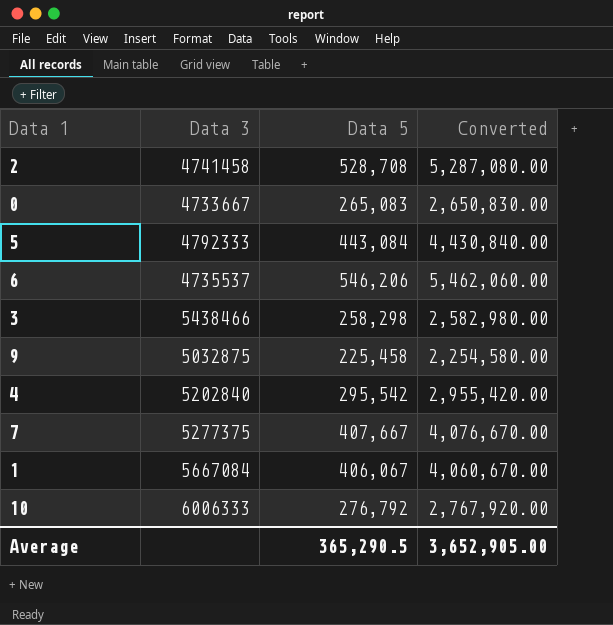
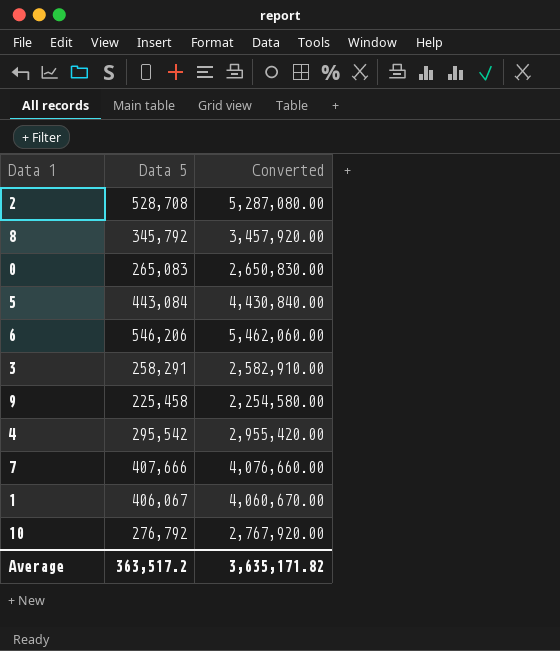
column Data 3 | position: 2 -> none
row 8: none -> 345,792 | 3,457,920.00
3 | Data 5: 258,298 -> 258,291
3 | Converted: 2,582,980.00 -> 2,582,910.00
7 | Data 5: 407,667 -> 407,666
7 | Converted: 4,076,670.00 -> 4,076,660.00
Average | Data 5: 365,290.5 -> 363,517.2
Average | Converted: 3,652,905.00 -> 3,635,171.82

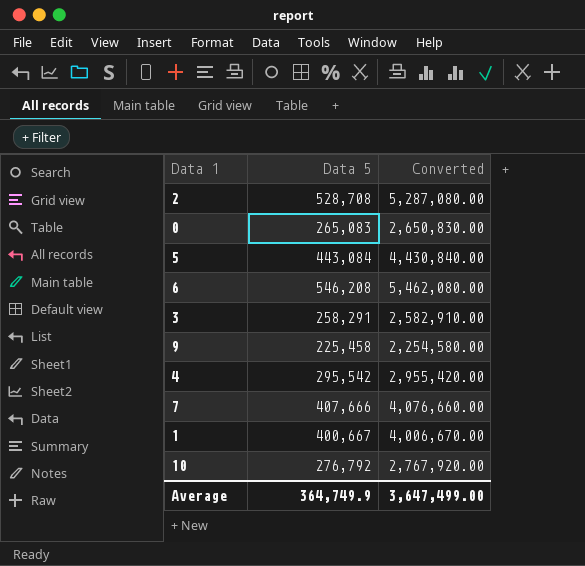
row 8: 345,792 | 3,457,920.00 -> none
6 | Data 5: 546,206 -> 546,208
6 | Converted: 5,462,060.00 -> 5,462,080.00
1 | Data 5: 406,067 -> 400,667
1 | Converted: 4,060,670.00 -> 4,006,670.00
Average | Data 5: 363,517.2 -> 364,749.9
Average | Converted: 3,635,171.82 -> 3,647,499.00

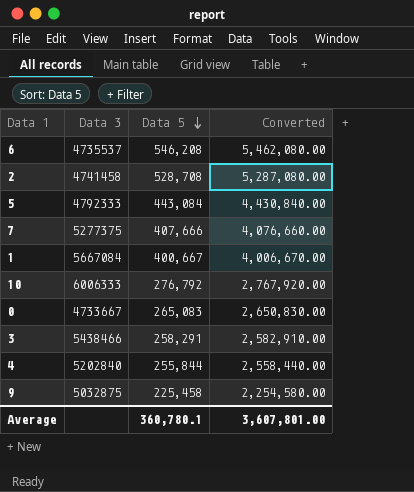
row order: none -> Data 5 descending
column Data 3 | position: none -> 2
4 | Data 5: 295,542 -> 255,844
4 | Converted: 2,955,420.00 -> 2,558,440.00
Average | Data 5: 364,749.9 -> 360,780.1
Average | Converted: 3,647,499.00 -> 3,607,801.00

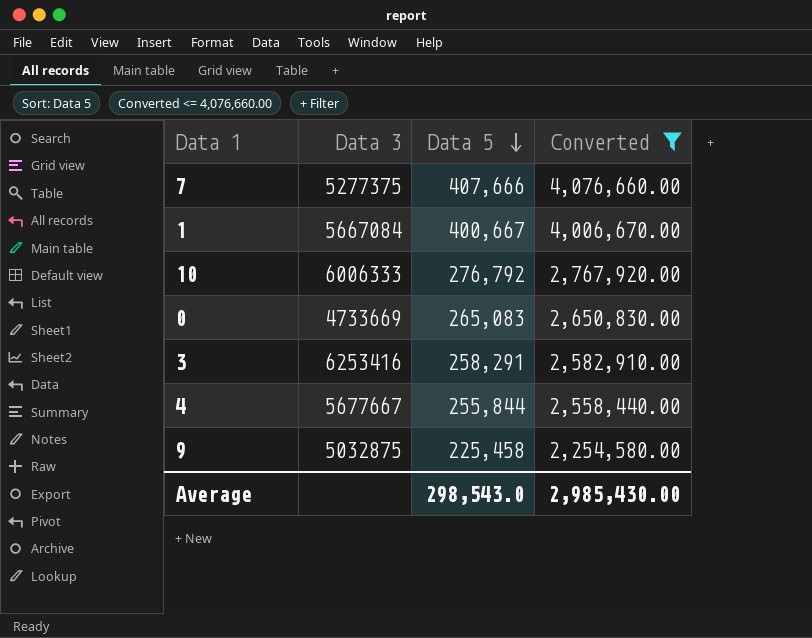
filter: none -> Converted <= 4,076,660.00
0 | Data 3: 4733667 -> 4733669
3 | Data 3: 5438466 -> 6253416
4 | Data 3: 5202840 -> 5677667
Average | Data 5: 360,780.1 -> 298,543.0
Average | Converted: 3,607,801.00 -> 2,985,430.00

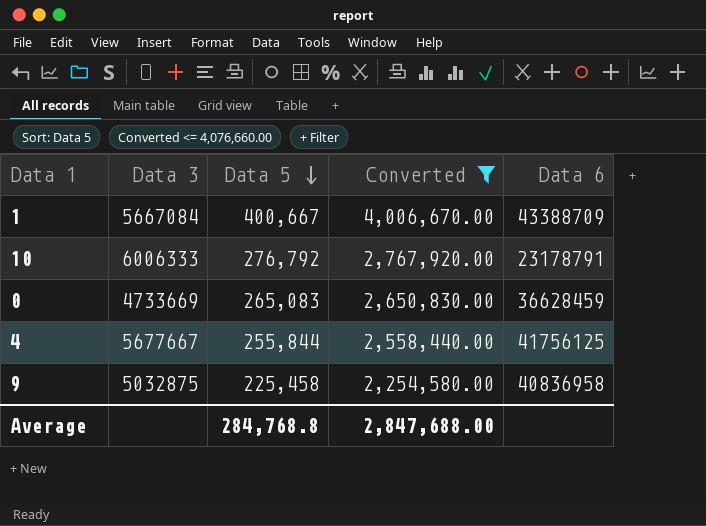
column Data 6 | position: none -> 5
row 7: 5277375 | 407,666 | 4,076,660.00 -> none
row 3: 6253416 | 258,291 | 2,582,910.00 -> none
Average | Data 5: 298,543.0 -> 284,768.8
Average | Converted: 2,985,430.00 -> 2,847,688.00

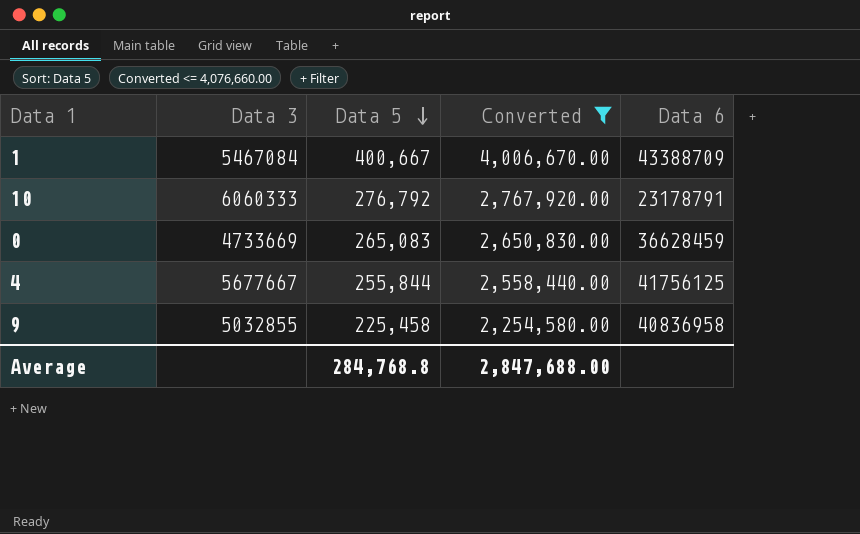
1 | Data 3: 5667084 -> 5467084
10 | Data 3: 6006333 -> 6060333
9 | Data 3: 5032875 -> 5032855

